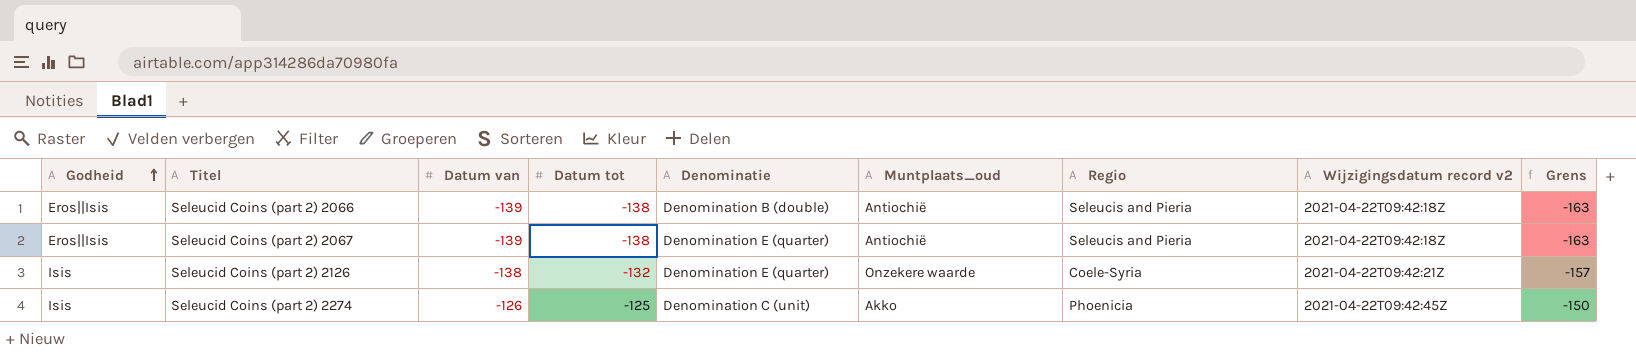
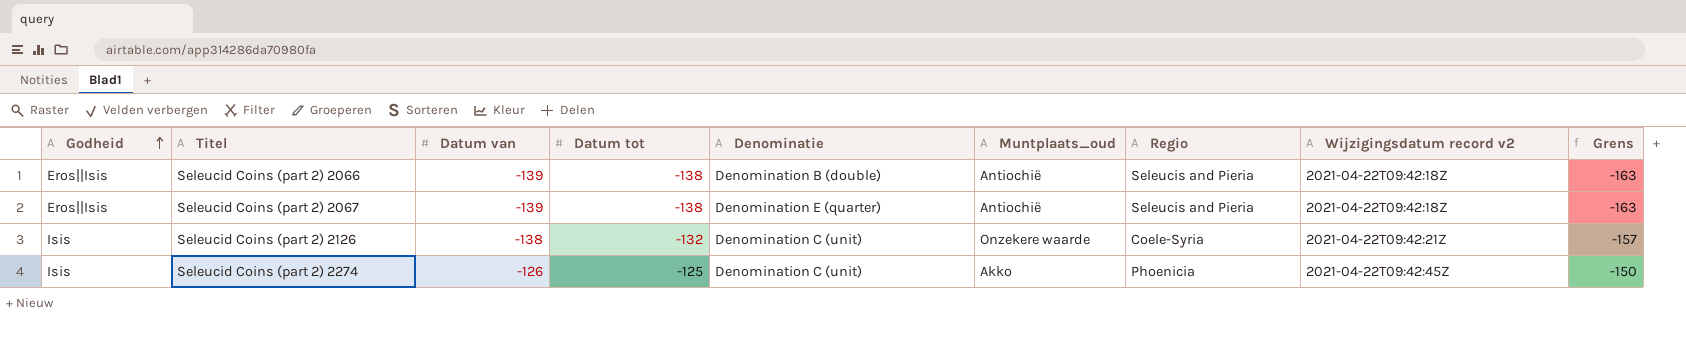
Seleucid Coins (part 2) 2126 | Denominatie: Denomination E (quarter) -> Denomination C (unit)

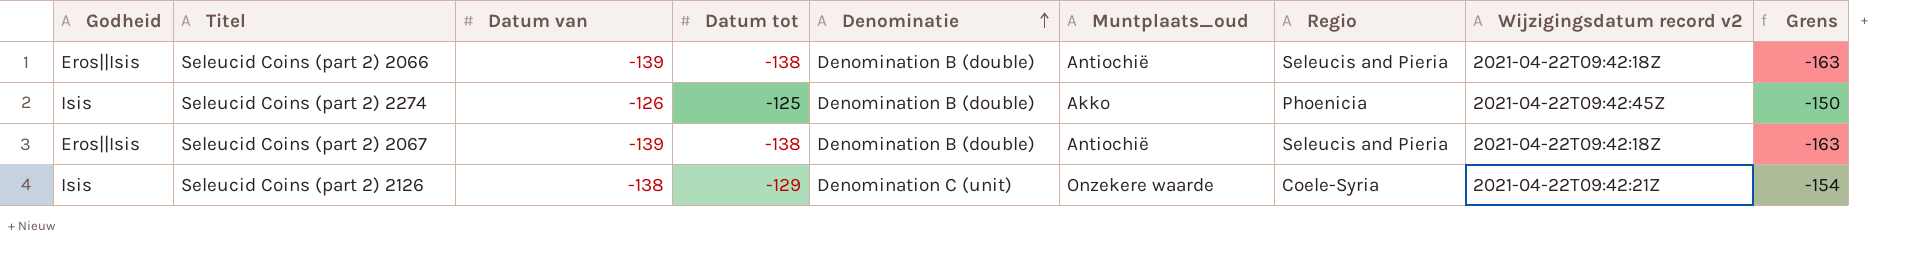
row order: Godheid ascending -> Denominatie ascending
Seleucid Coins (part 2) 2274 | Denominatie: Denomination C (unit) -> Denomination B (double)
Seleucid Coins (part 2) 2067 | Denominatie: Denomination E (quarter) -> Denomination B (double)
Seleucid Coins (part 2) 2126 | Datum tot: -132 -> -129
Seleucid Coins (part 2) 2126 | Grens: -157 -> -154

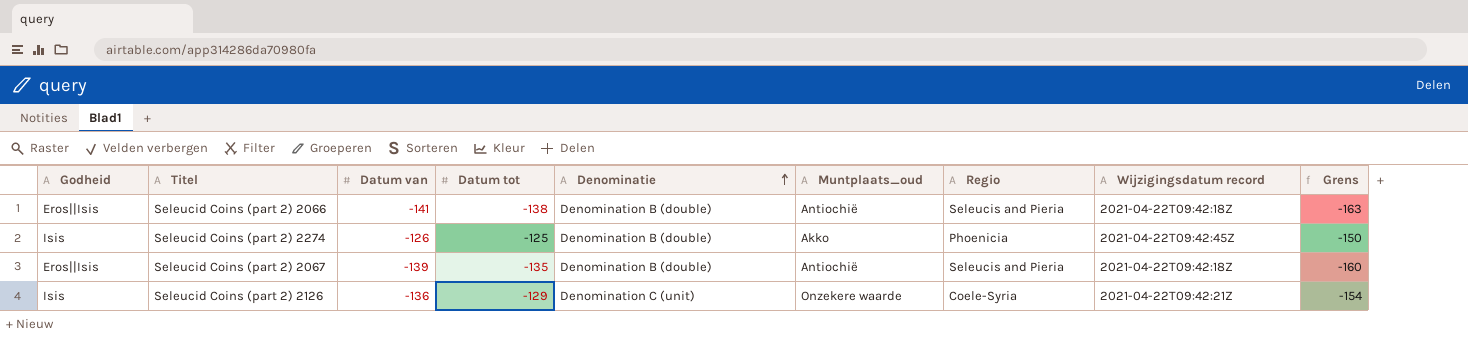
column name: Wijzigingsdatum record v2 -> Wijzigingsdatum record
Seleucid Coins (part 2) 2066 | Datum van: -139 -> -141
Seleucid Coins (part 2) 2067 | Datum tot: -138 -> -135
Seleucid Coins (part 2) 2067 | Grens: -163 -> -160
Seleucid Coins (part 2) 2126 | Datum van: -138 -> -136

